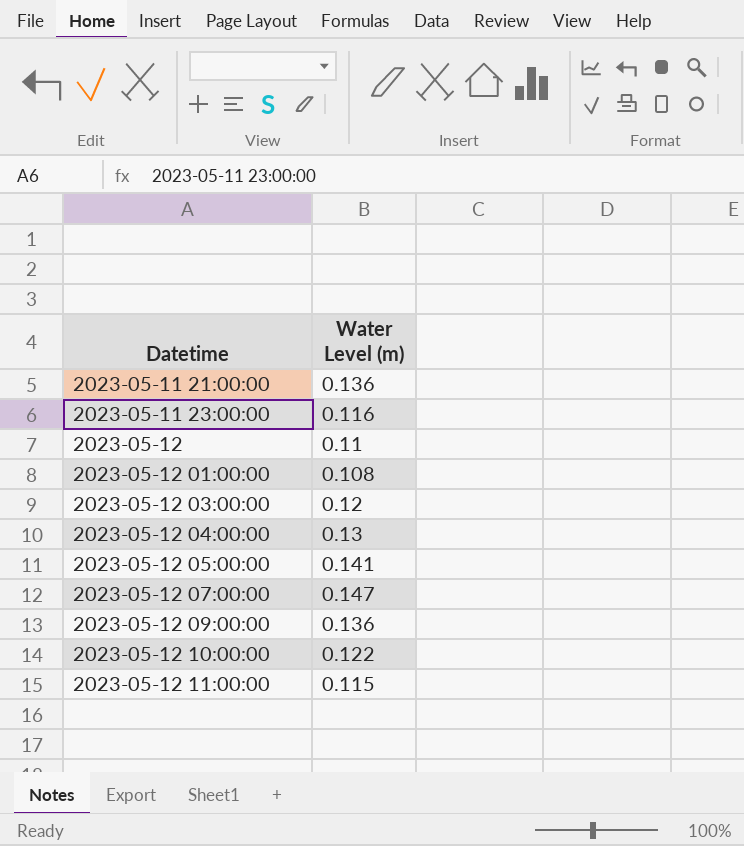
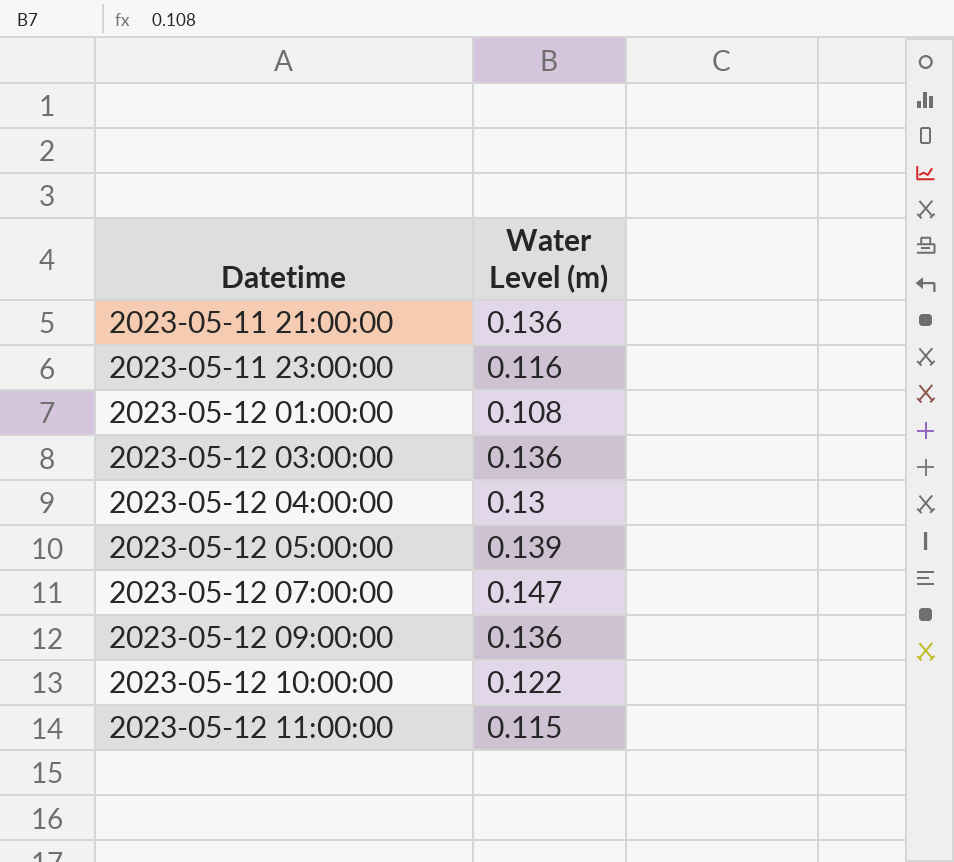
row 2023-05-12: 0.11 -> none
2023-05-12 03:00:00 | Water Level (m): 0.12 -> 0.136
2023-05-12 05:00:00 | Water Level (m): 0.141 -> 0.139

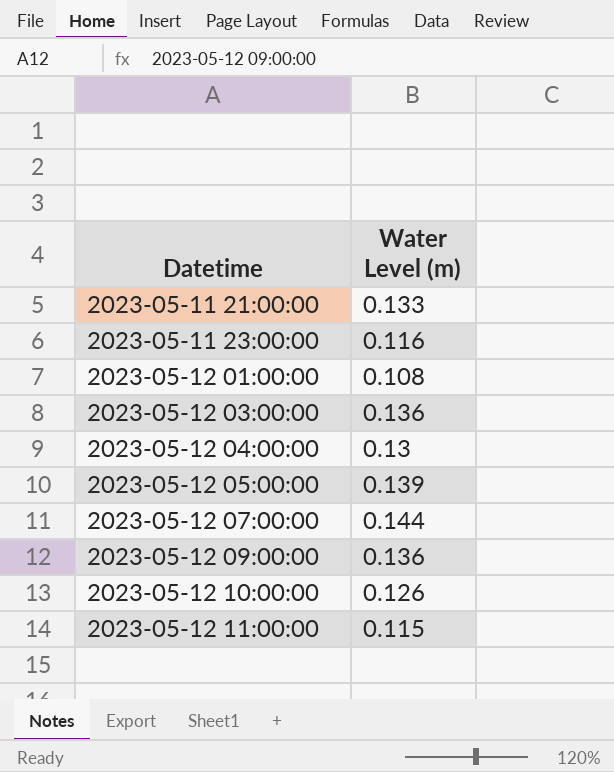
2023-05-11 21:00:00 | Water Level (m): 0.136 -> 0.133
2023-05-12 07:00:00 | Water Level (m): 0.147 -> 0.144
2023-05-12 10:00:00 | Water Level (m): 0.122 -> 0.126

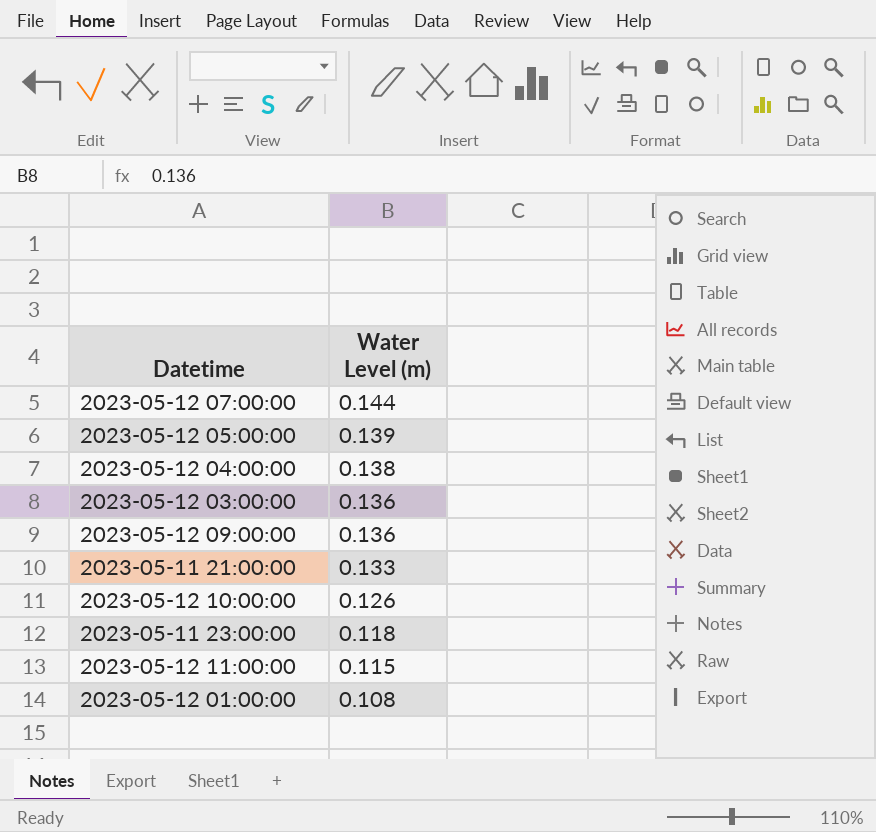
row order: Datetime ascending -> Water Level (m) descending
2023-05-12 04:00:00 | Water Level (m): 0.13 -> 0.138
2023-05-11 23:00:00 | Water Level (m): 0.116 -> 0.118

